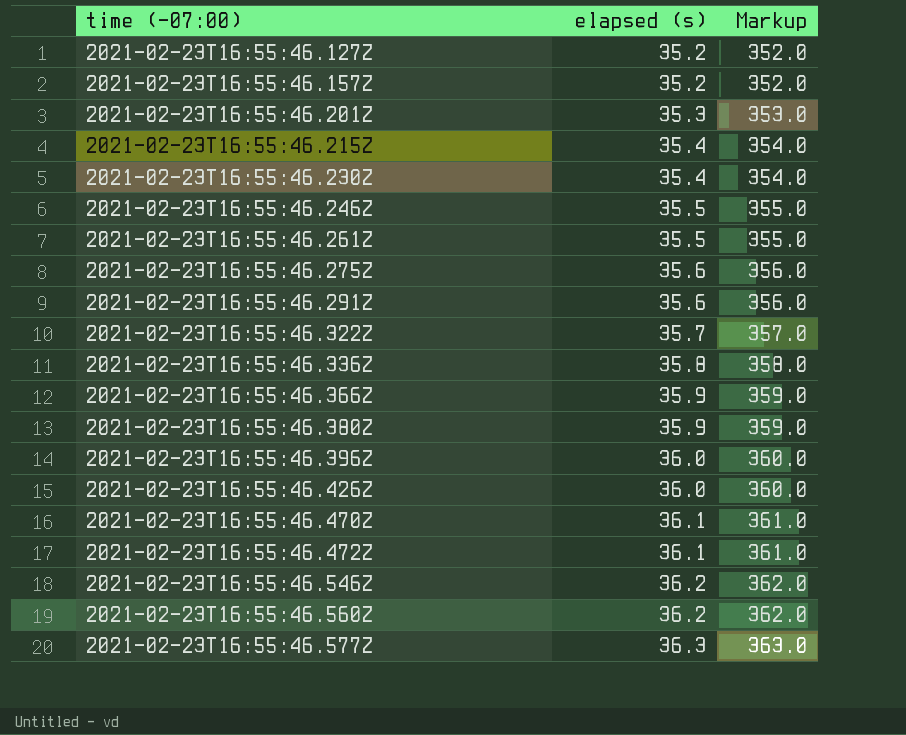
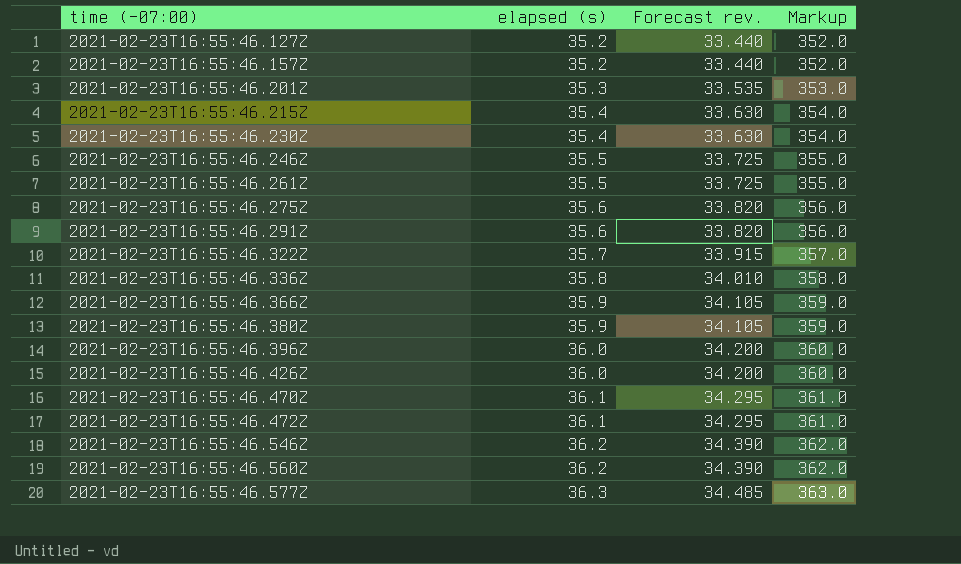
column Forecast rev. | formula: none -> [elapsed (s)] * 0.95

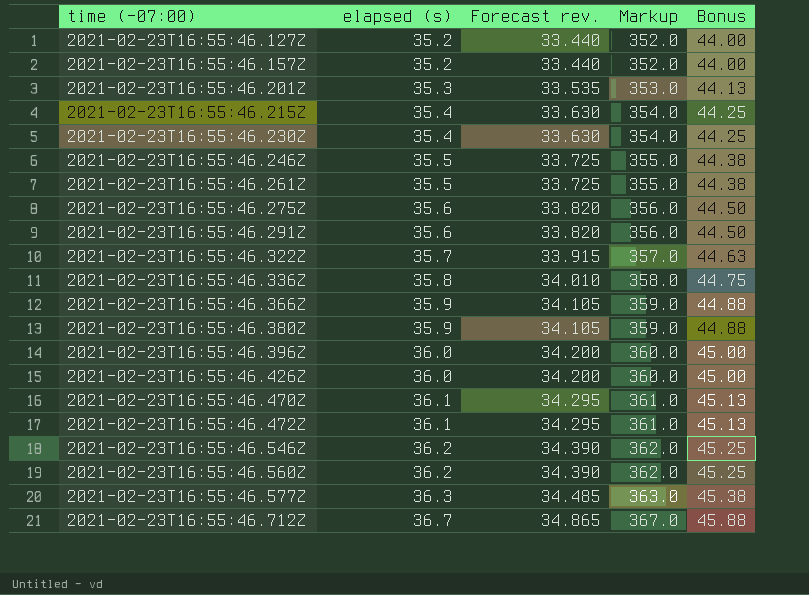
column Bonus | formula: none -> [elapsed (s)] * 1.25
row 2021-02-23T16:55:46.712Z: none -> 36.7 | 34.865 | 367.0 | 45.88

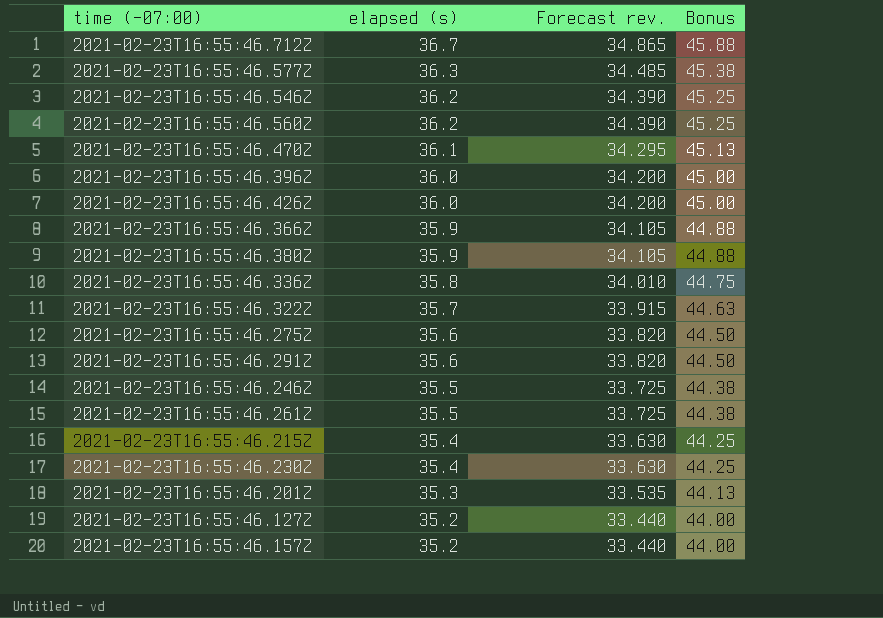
row order: time (-07:00) ascending -> elapsed (s) descending
column Markup | formula: [elapsed (s)] * 10 -> none
row 2021-02-23T16:55:46.472Z: 36.1 | 34.295 | 361.0 | 45.13 -> none

